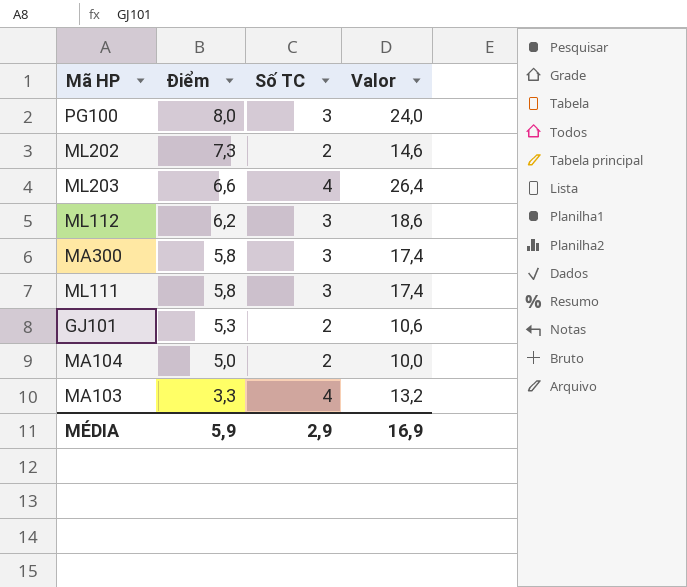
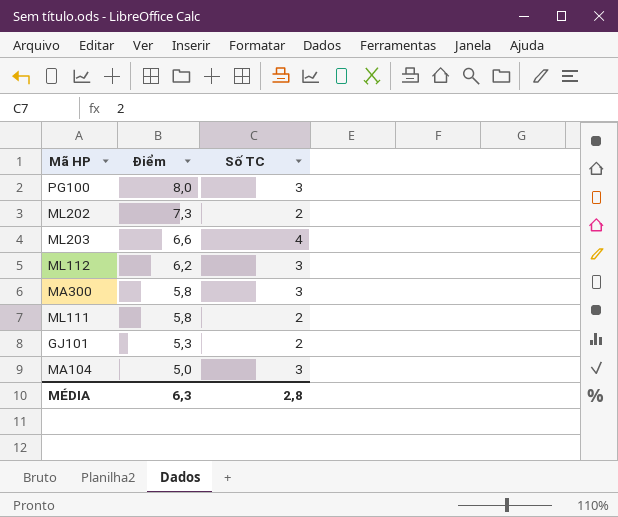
column Valor | formula: [Điểm] * [Số TC] -> none
row MA103: 3,3 | 4 | 13,2 -> none
ML111 | Số TC: 3 -> 2
MA104 | Số TC: 2 -> 3
MÉDIA | Điểm: 5,9 -> 6,3
MÉDIA | Số TC: 2,9 -> 2,8

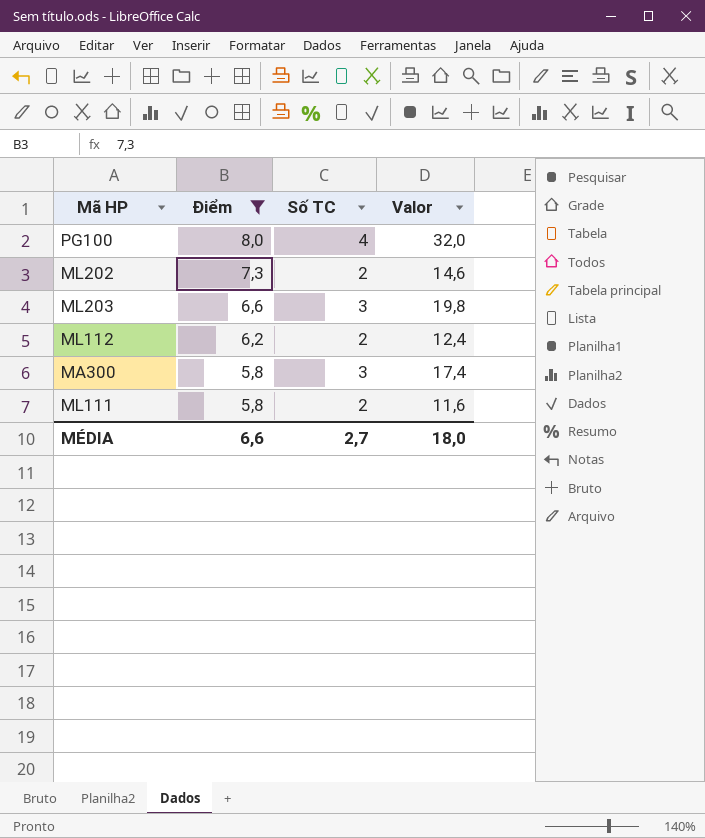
filter: none -> Điểm >= 5,8
column Valor | formula: none -> [Điểm] * [Số TC]
PG100 | Số TC: 3 -> 4
ML203 | Số TC: 4 -> 3
ML112 | Số TC: 3 -> 2
MÉDIA | Điểm: 6,3 -> 6,6
MÉDIA | Số TC: 2,8 -> 2,7

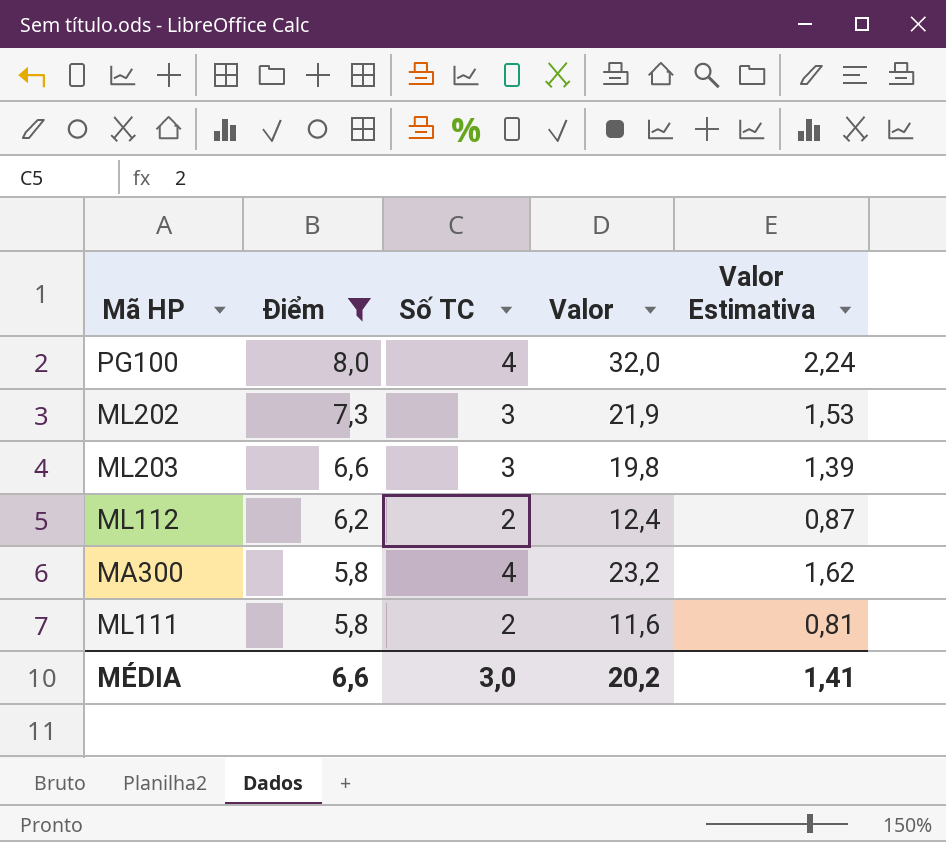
column Valor Estimativa | formula: none -> [Valor] * 0,07
ML202 | Số TC: 2 -> 3
ML202 | Valor: 14,6 -> 21,9
MA300 | Số TC: 3 -> 4
MA300 | Valor: 17,4 -> 23,2
MÉDIA | Số TC: 2,7 -> 3,0
MÉDIA | Valor: 18,0 -> 20,2

